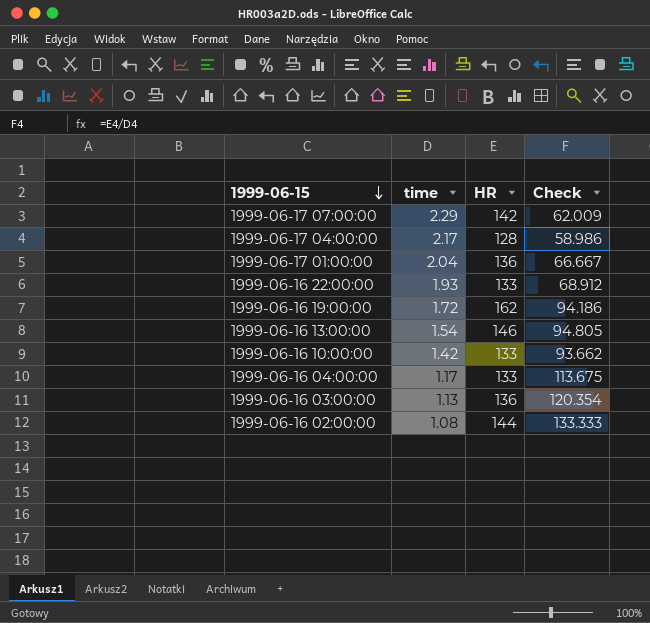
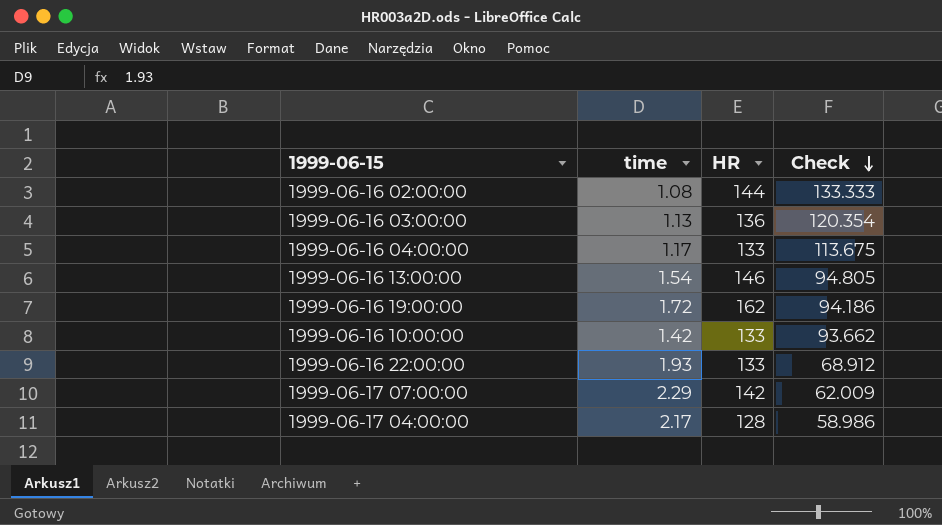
row order: 1999-06-15 descending -> Check descending
row 1999-06-17 01:00:00: 2.04 | 136 | 66.667 -> none

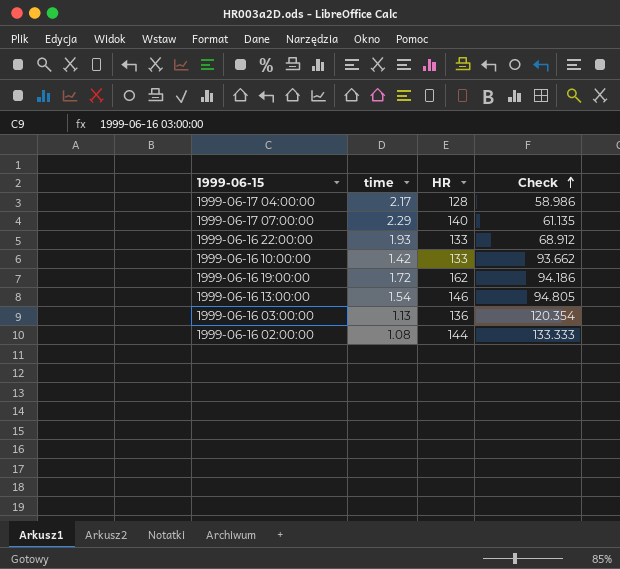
row order: Check descending -> Check ascending
row 1999-06-16 04:00:00: 1.17 | 133 | 113.675 -> none
1999-06-17 07:00:00 | HR: 142 -> 140
1999-06-17 07:00:00 | Check: 62.009 -> 61.135

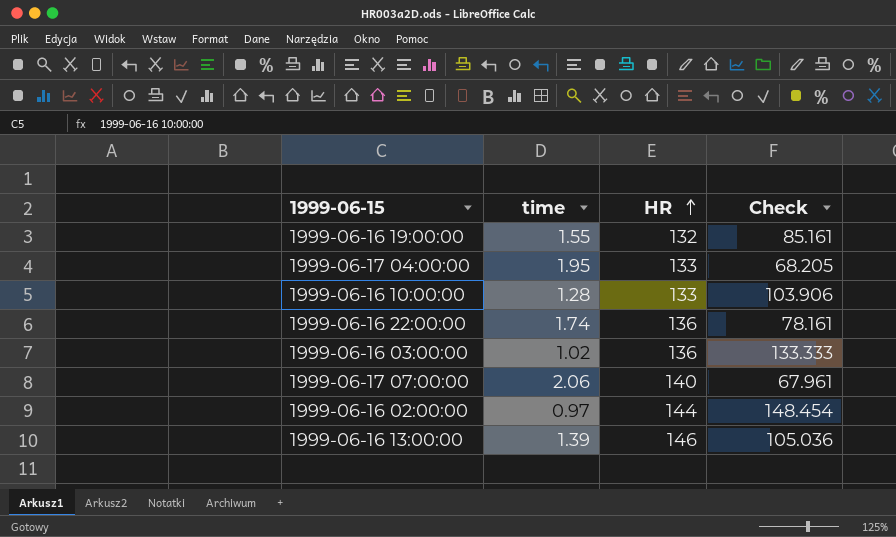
row order: Check ascending -> HR ascending
1999-06-16 19:00:00 | time: 1.72 -> 1.55
1999-06-16 19:00:00 | HR: 162 -> 132
1999-06-16 19:00:00 | Check: 94.186 -> 85.161
1999-06-17 04:00:00 | time: 2.17 -> 1.95
1999-06-17 04:00:00 | HR: 128 -> 133
1999-06-17 04:00:00 | Check: 58.986 -> 68.205
1999-06-16 10:00:00 | time: 1.42 -> 1.28
1999-06-16 10:00:00 | Check: 93.662 -> 103.906
1999-06-16 22:00:00 | time: 1.93 -> 1.74
1999-06-16 22:00:00 | HR: 133 -> 136
1999-06-16 22:00:00 | Check: 68.912 -> 78.161
1999-06-16 03:00:00 | time: 1.13 -> 1.02
1999-06-16 03:00:00 | Check: 120.354 -> 133.333
1999-06-17 07:00:00 | time: 2.29 -> 2.06
1999-06-17 07:00:00 | Check: 61.135 -> 67.961
1999-06-16 02:00:00 | time: 1.08 -> 0.97
1999-06-16 02:00:00 | Check: 133.333 -> 148.454
1999-06-16 13:00:00 | time: 1.54 -> 1.39
1999-06-16 13:00:00 | Check: 94.805 -> 105.036

